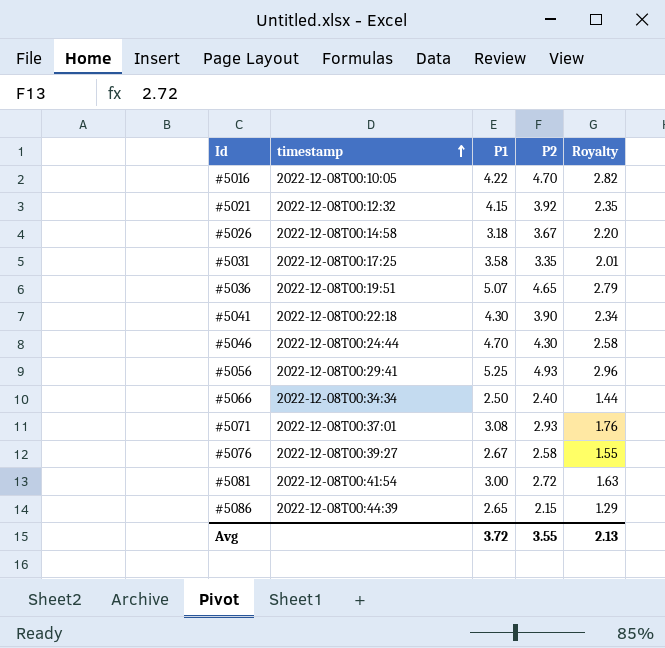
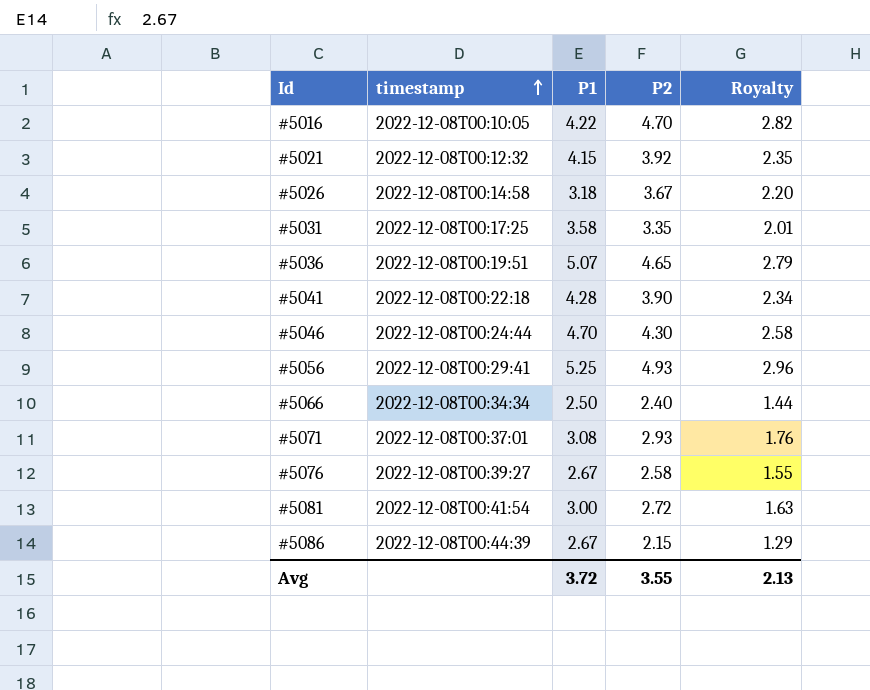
#5041 | P1: 4.30 -> 4.28
#5086 | P1: 2.65 -> 2.67

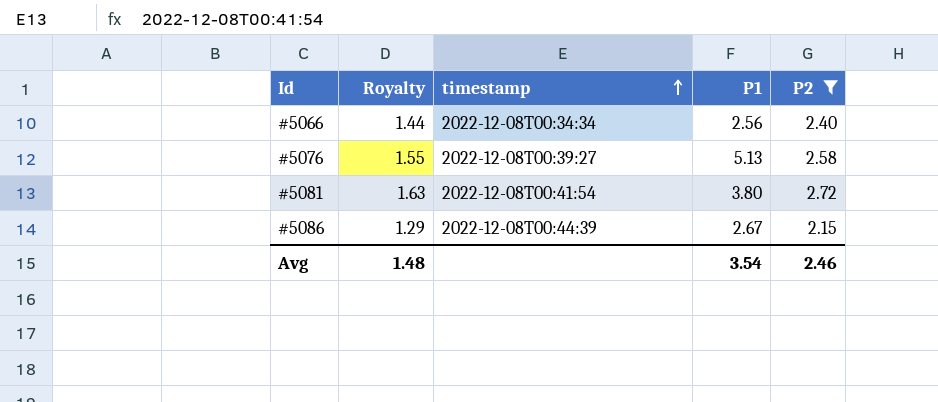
filter: none -> P2 <= 2.72
column Royalty | position: 5 -> 2
#5066 | P1: 2.50 -> 2.56
#5076 | P1: 2.67 -> 5.13
#5081 | P1: 3.00 -> 3.80
Avg | Royalty: 2.13 -> 1.48
Avg | P1: 3.72 -> 3.54
Avg | P2: 3.55 -> 2.46

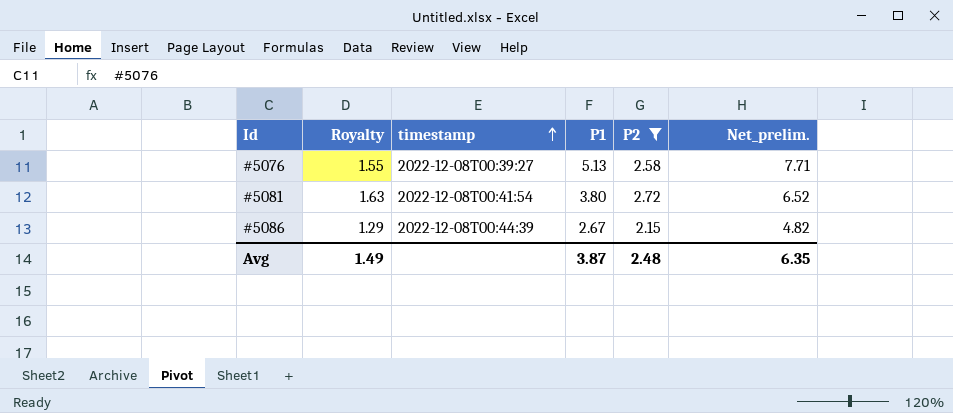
column Net_prelim. | formula: none -> [P1] + [P2]
row #5066: 1.44 | 2022-12-08T00:34:34 | 2.56 | 2.40 -> none
Avg | Royalty: 1.48 -> 1.49
Avg | P1: 3.54 -> 3.87
Avg | P2: 2.46 -> 2.48

